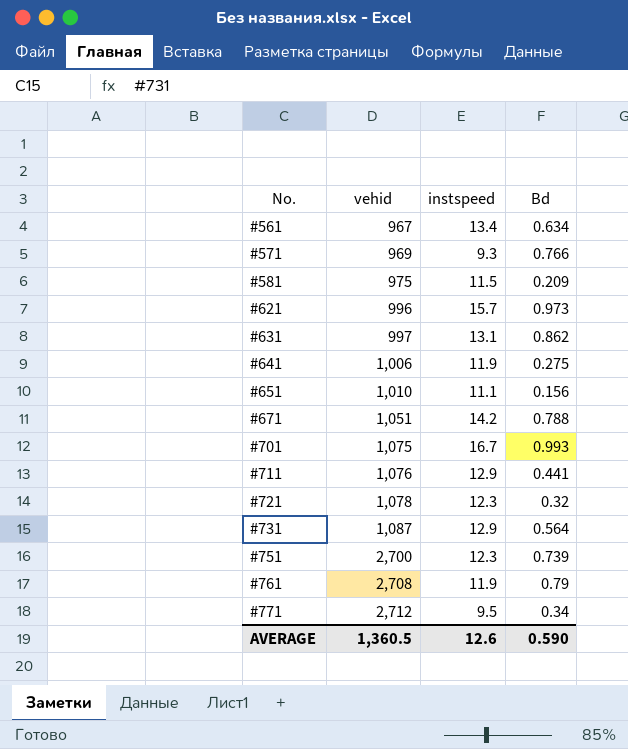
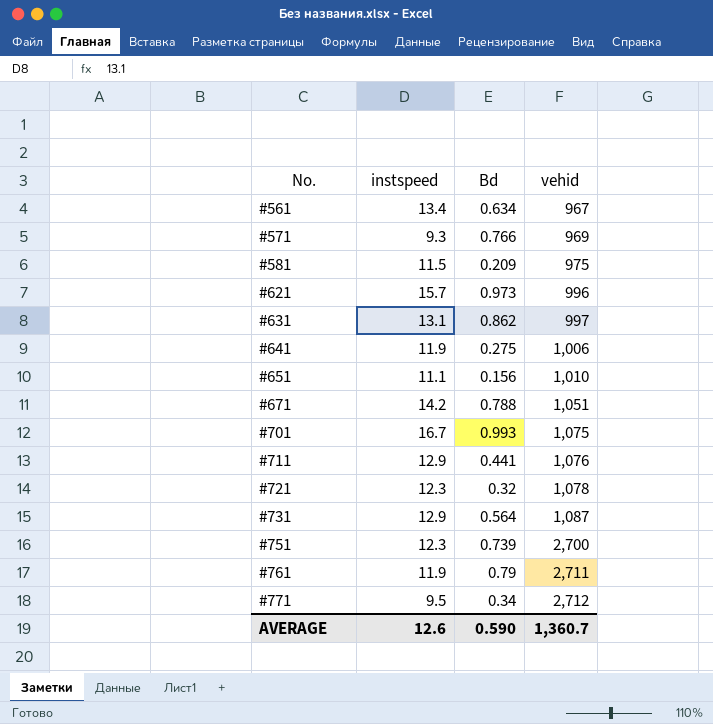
column vehid | position: 2 -> 4
#761 | vehid: 2,708 -> 2,711
AVERAGE | vehid: 1,360.5 -> 1,360.7

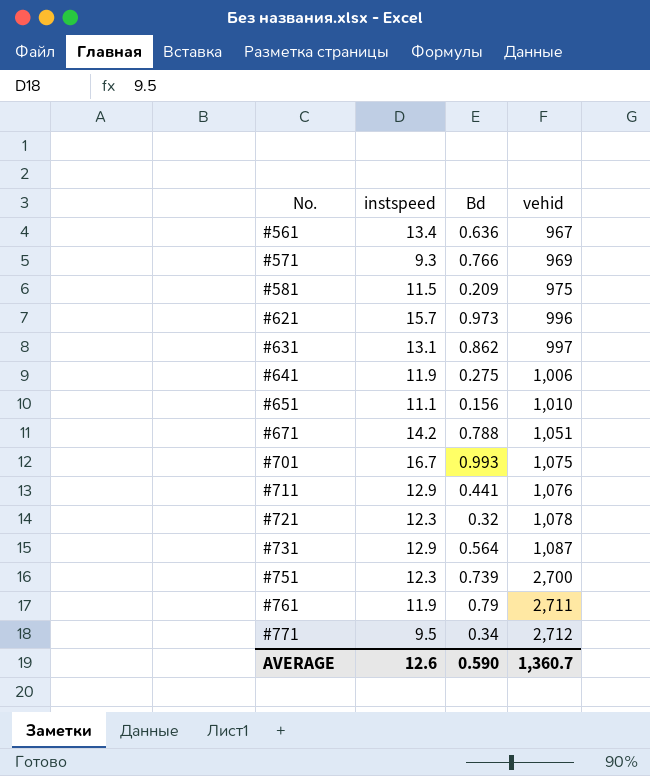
#561 | Bd: 0.634 -> 0.636

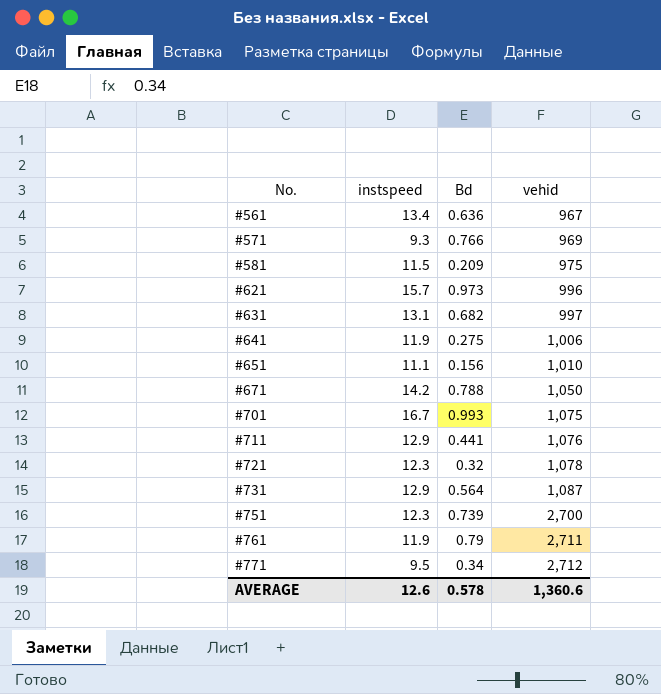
#631 | Bd: 0.862 -> 0.682
#671 | vehid: 1,051 -> 1,050
AVERAGE | Bd: 0.590 -> 0.578
AVERAGE | vehid: 1,360.7 -> 1,360.6

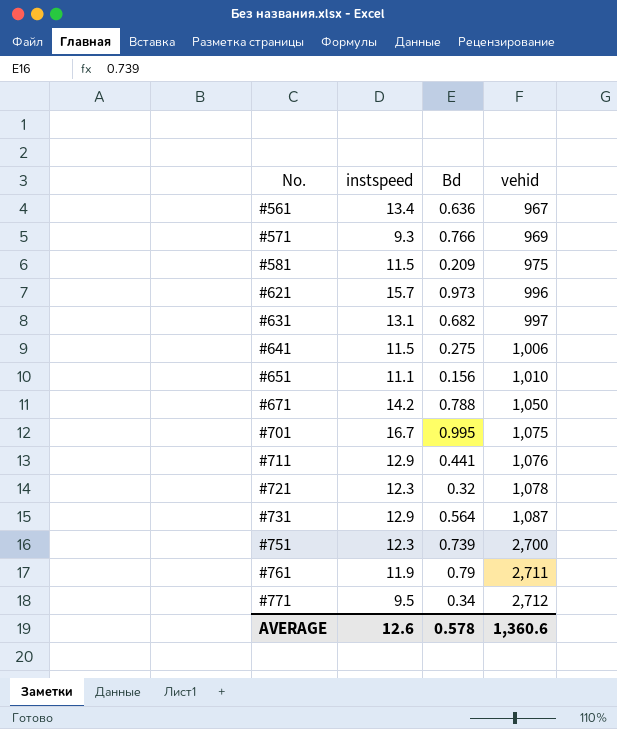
#641 | instspeed: 11.9 -> 11.5
#701 | Bd: 0.993 -> 0.995

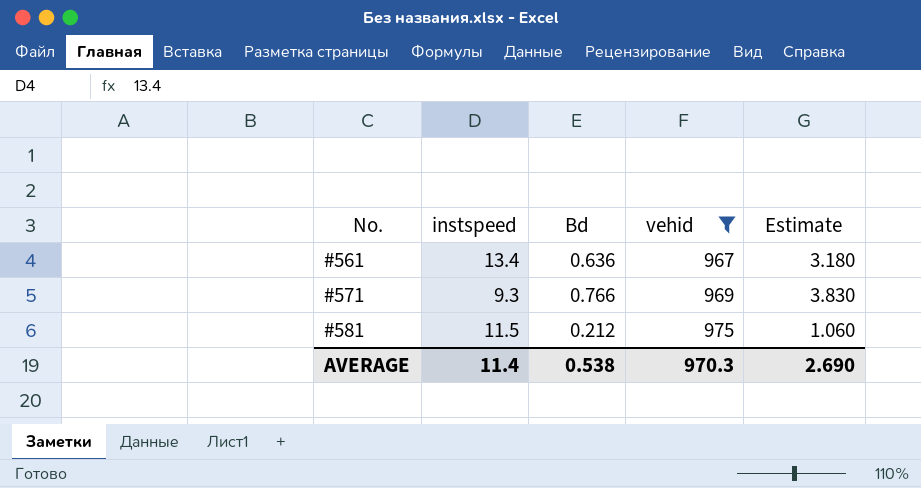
filter: none -> vehid <= 975
column Estimate | formula: none -> [Bd] * 5
#581 | Bd: 0.209 -> 0.212
AVERAGE | instspeed: 12.6 -> 11.4
AVERAGE | Bd: 0.578 -> 0.538
AVERAGE | vehid: 1,360.6 -> 970.3

